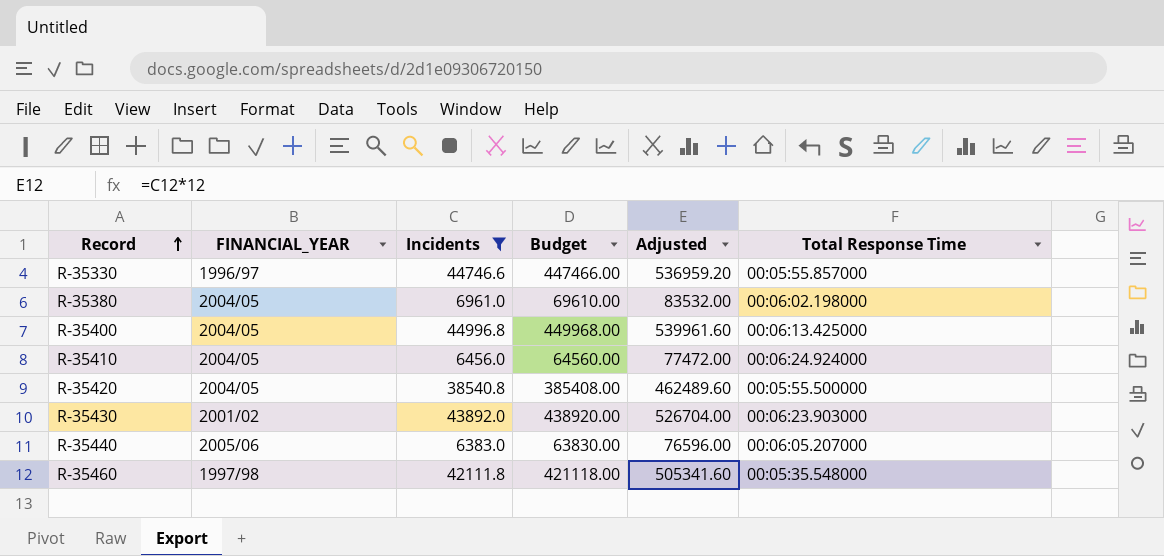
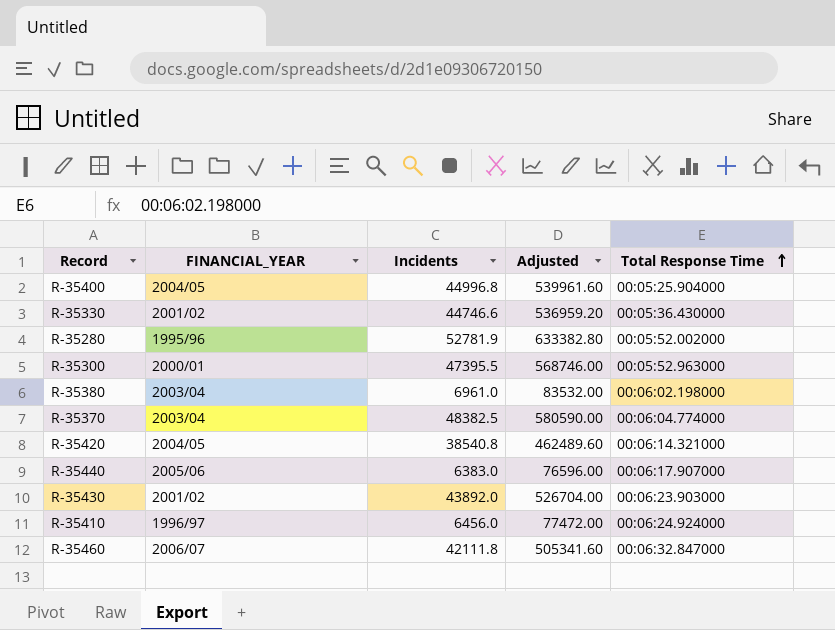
filter: Incidents <= 44996.8 -> none
row order: Record ascending -> Total Response Time ascending
column Budget | formula: [Incidents] * 10 -> none
R-35400 | Total Response Time: 00:06:13.425000 -> 00:05:25.904000
R-35330 | FINANCIAL_YEAR: 1996/97 -> 2001/02
R-35330 | Total Response Time: 00:05:55.857000 -> 00:05:36.430000
R-35380 | FINANCIAL_YEAR: 2004/05 -> 2003/04
R-35420 | Total Response Time: 00:05:55.500000 -> 00:06:14.321000
R-35440 | Total Response Time: 00:06:05.207000 -> 00:06:17.907000
R-35410 | FINANCIAL_YEAR: 2004/05 -> 1996/97
R-35460 | FINANCIAL_YEAR: 1997/98 -> 2006/07
R-35460 | Total Response Time: 00:05:35.548000 -> 00:06:32.847000

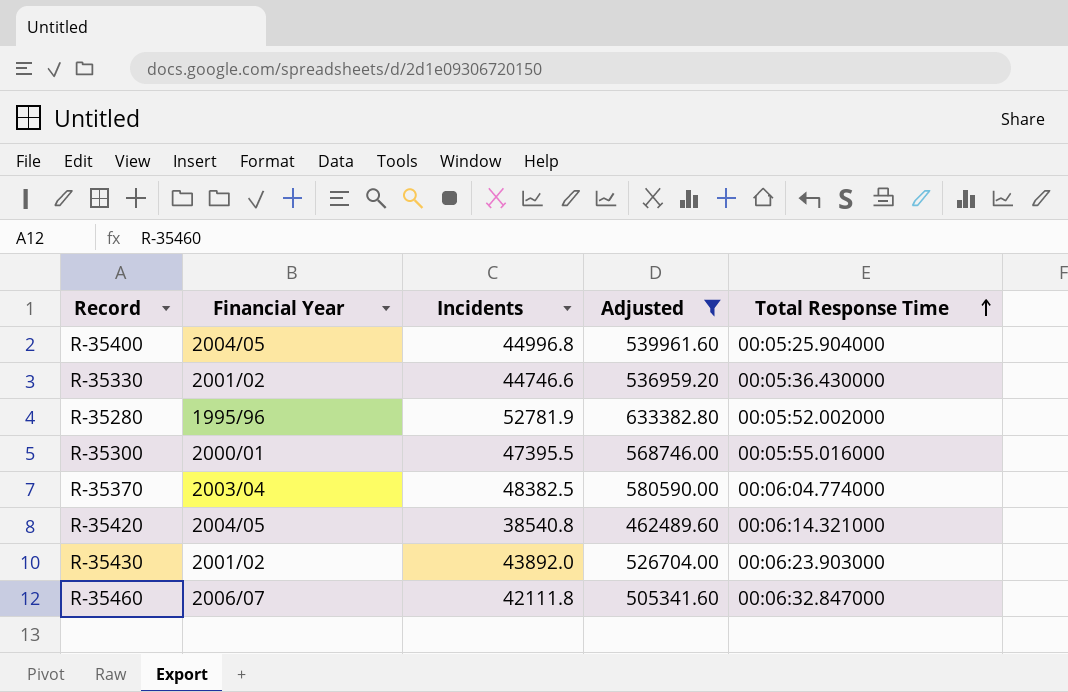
filter: none -> Adjusted >= 462489.60
column name: FINANCIAL_YEAR -> Financial Year
R-35300 | Total Response Time: 00:05:52.963000 -> 00:05:55.016000

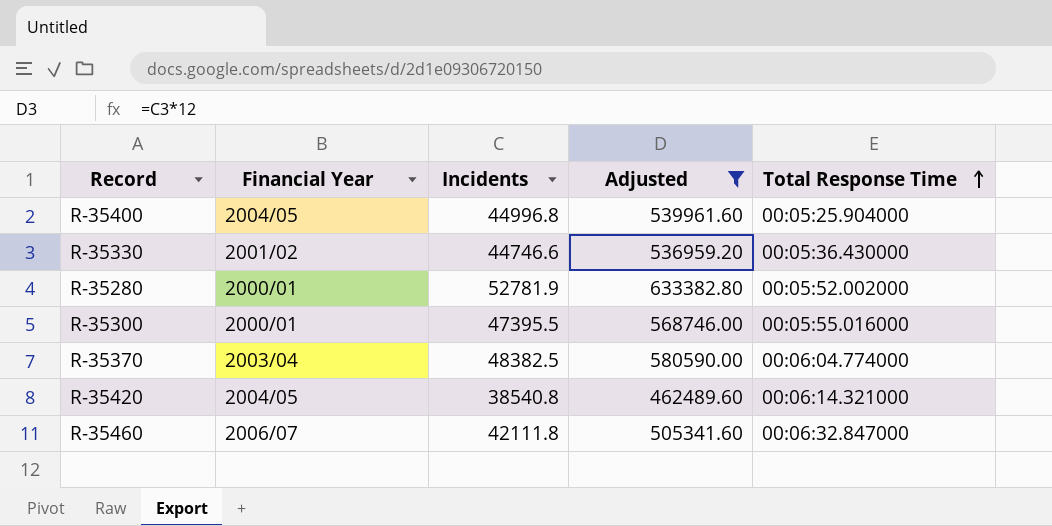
row R-35430: 2001/02 | 43892.0 | 526704.00 | 00:06:23.903000 -> none
R-35280 | Financial Year: 1995/96 -> 2000/01

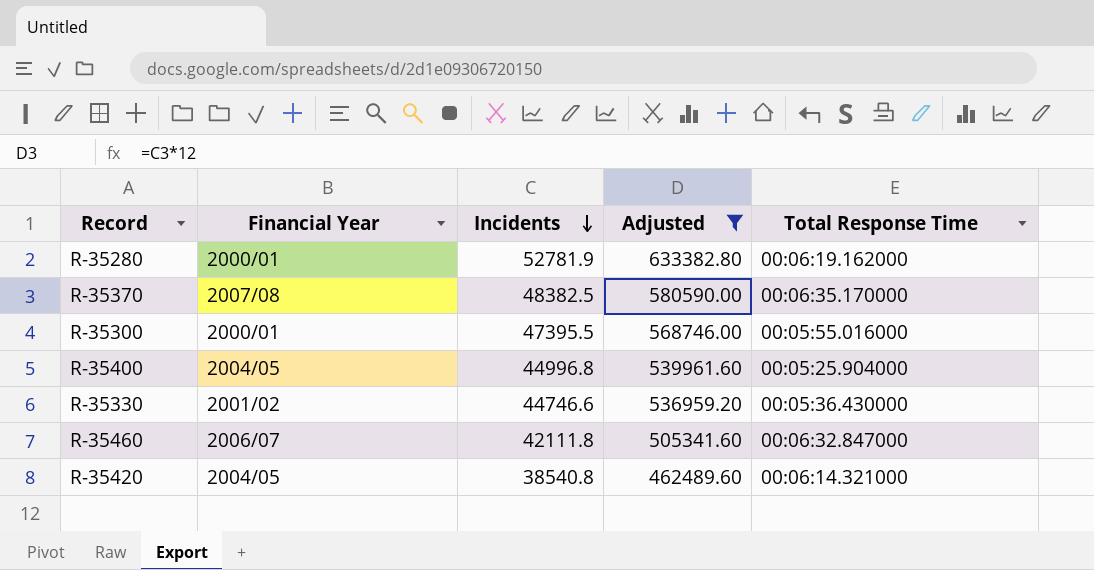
row order: Total Response Time ascending -> Incidents descending
R-35280 | Total Response Time: 00:05:52.002000 -> 00:06:19.162000
R-35370 | Financial Year: 2003/04 -> 2007/08
R-35370 | Total Response Time: 00:06:04.774000 -> 00:06:35.170000

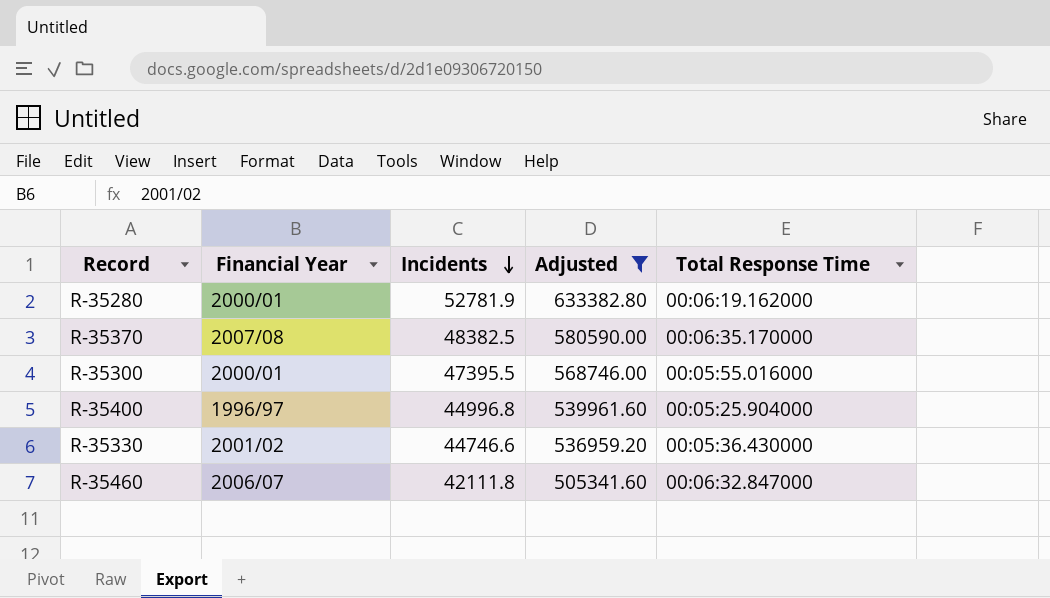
row R-35420: 2004/05 | 38540.8 | 462489.60 | 00:06:14.321000 -> none
R-35400 | Financial Year: 2004/05 -> 1996/97

